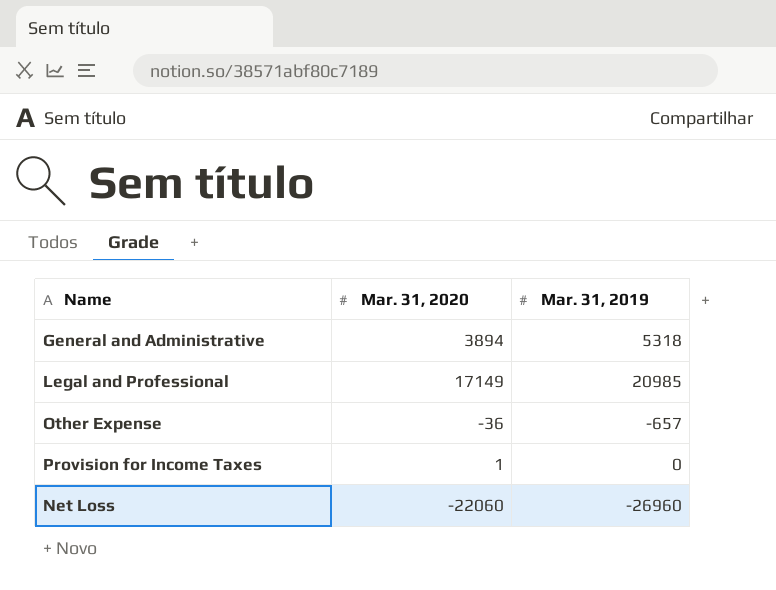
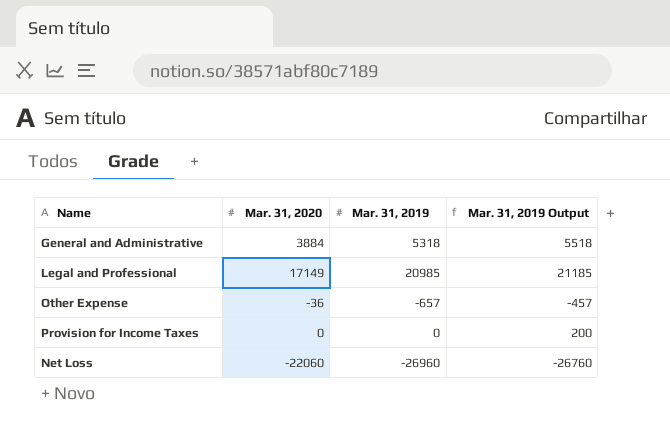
column Mar. 31, 2019 Output | formula: none -> [Mar. 31, 2019] + 200
General and Administrative | Mar. 31, 2020: 3894 -> 3884
Provision for Income Taxes | Mar. 31, 2020: 1 -> 0

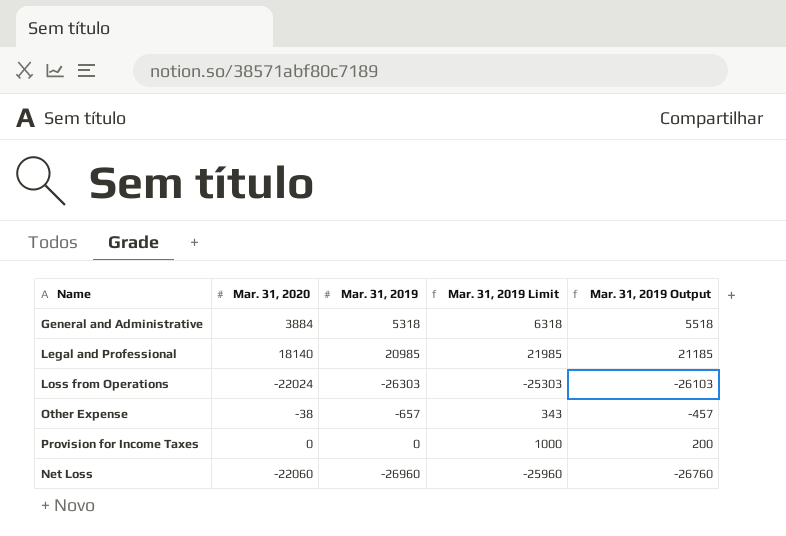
column Mar. 31, 2019 Limit | formula: none -> [Mar. 31, 2019] + 1000
Legal and Professional | Mar. 31, 2020: 17149 -> 18140
row Loss from Operations: none -> -22024 | -26303 | -25303 | -26103
Other Expense | Mar. 31, 2020: -36 -> -38

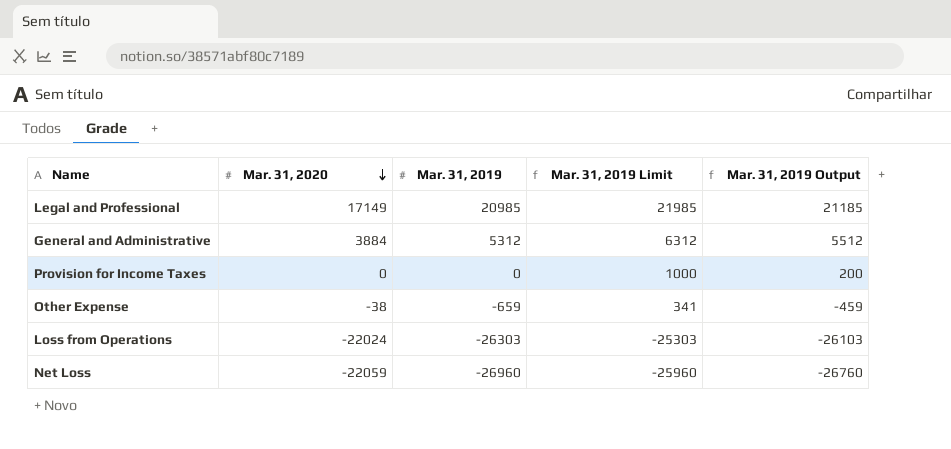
row order: none -> Mar. 31, 2020 descending
Legal and Professional | Mar. 31, 2020: 18140 -> 17149
General and Administrative | Mar. 31, 2019: 5318 -> 5312
General and Administrative | Mar. 31, 2019 Limit: 6318 -> 6312
General and Administrative | Mar. 31, 2019 Output: 5518 -> 5512
Other Expense | Mar. 31, 2019: -657 -> -659
Other Expense | Mar. 31, 2019 Limit: 343 -> 341
Other Expense | Mar. 31, 2019 Output: -457 -> -459
Net Loss | Mar. 31, 2020: -22060 -> -22059

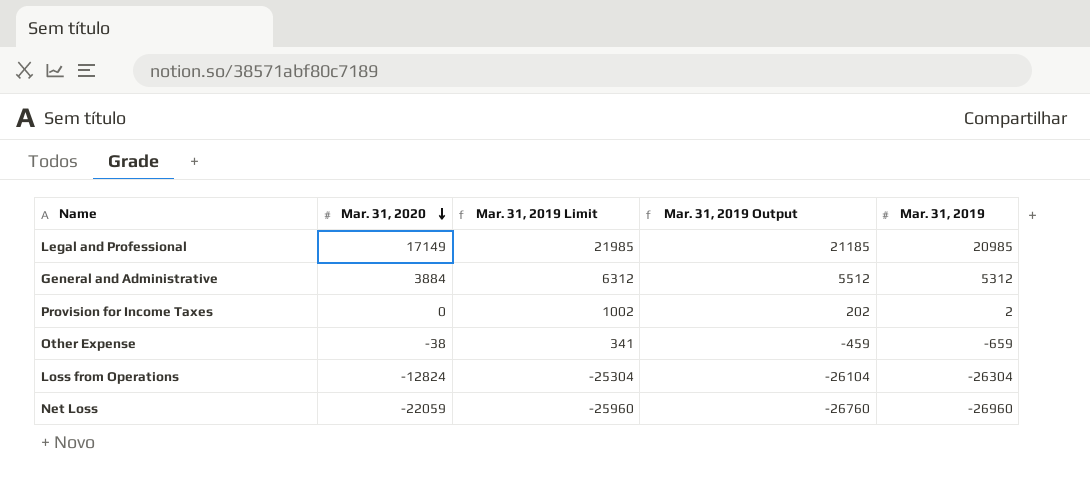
column Mar. 31, 2019 | position: 3 -> 5
Provision for Income Taxes | Mar. 31, 2019 Limit: 1000 -> 1002
Provision for Income Taxes | Mar. 31, 2019 Output: 200 -> 202
Provision for Income Taxes | Mar. 31, 2019: 0 -> 2
Loss from Operations | Mar. 31, 2020: -22024 -> -12824
Loss from Operations | Mar. 31, 2019 Limit: -25303 -> -25304
Loss from Operations | Mar. 31, 2019 Output: -26103 -> -26104
Loss from Operations | Mar. 31, 2019: -26303 -> -26304

